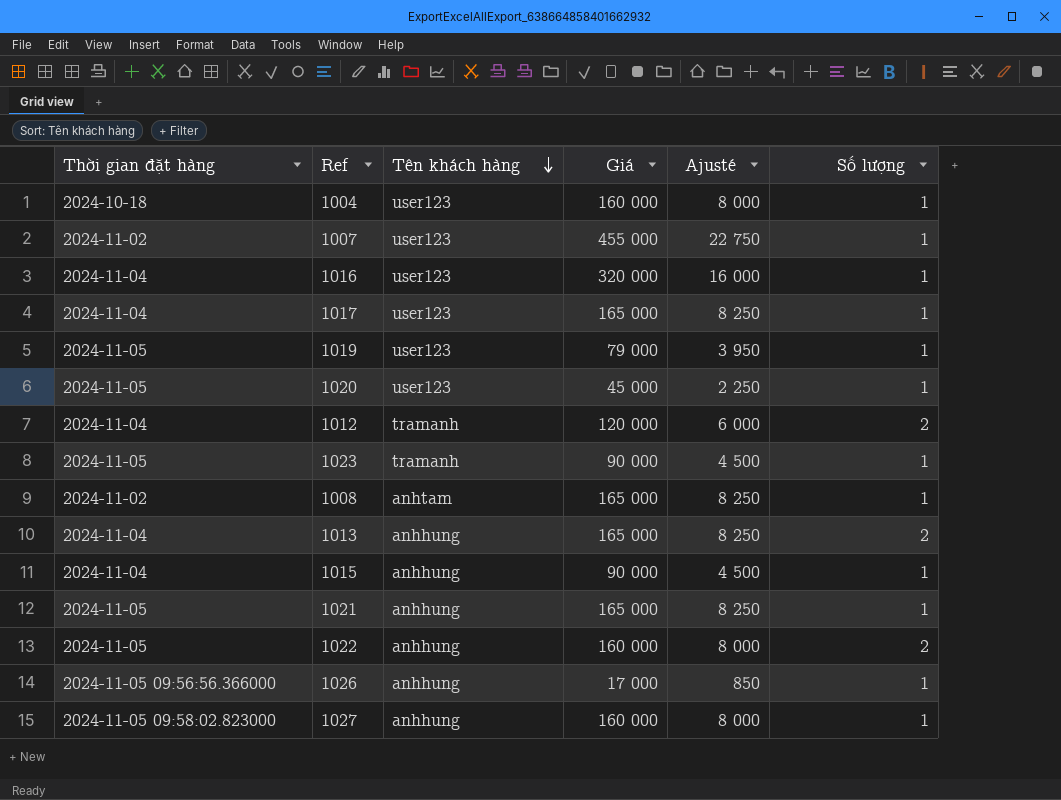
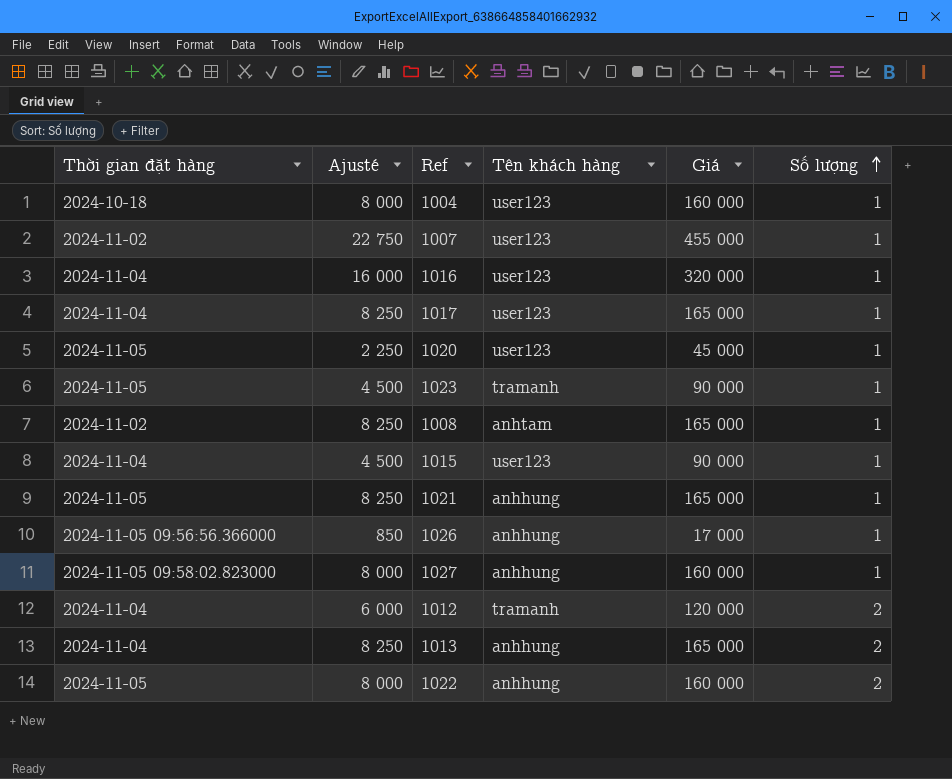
row order: Tên khách hàng descending -> Số lượng ascending
column Ajusté | position: 5 -> 2
row 1019: 2024-11-05 | user123 | 79 000 | 3 950 | 1 -> none
1015 | Tên khách hàng: anhhung -> user123

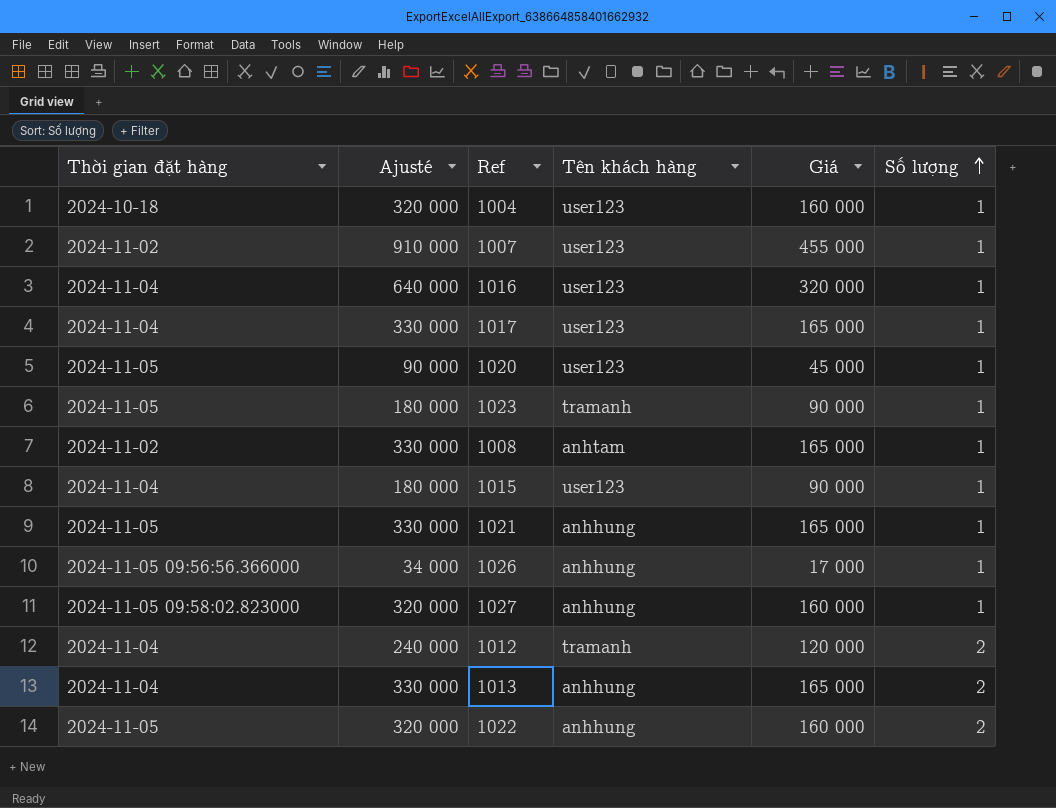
column Ajusté | formula: [Giá] * 0,05 -> [Giá] * 2

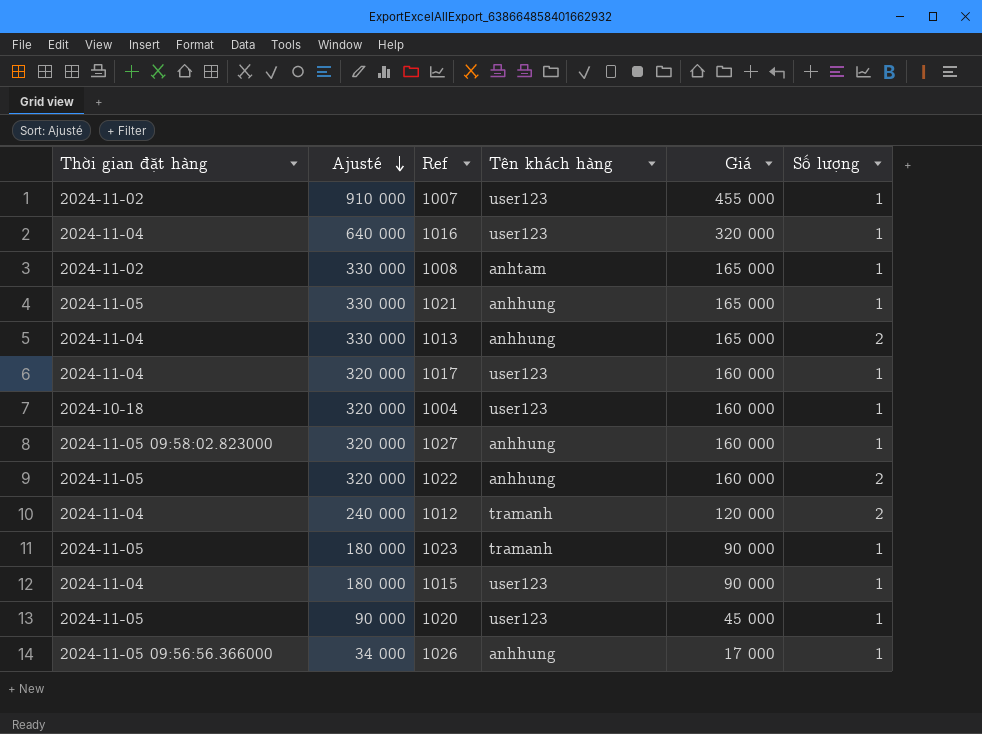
row order: Số lượng ascending -> Ajusté descending
1017 | Ajusté: 330 000 -> 320 000
1017 | Giá: 165 000 -> 160 000

